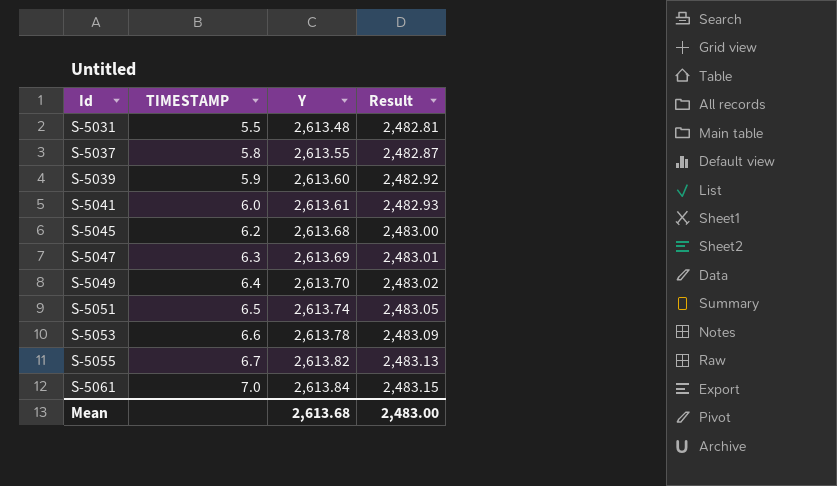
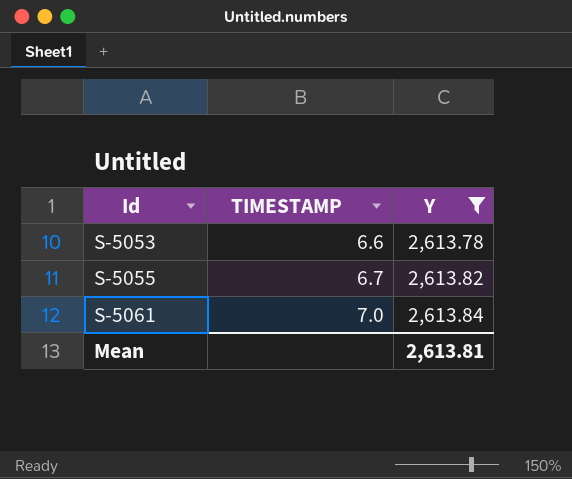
filter: none -> Y >= 2,613.78
column Result | formula: [Y] * 0.95 -> none
Mean | Y: 2,613.68 -> 2,613.81

